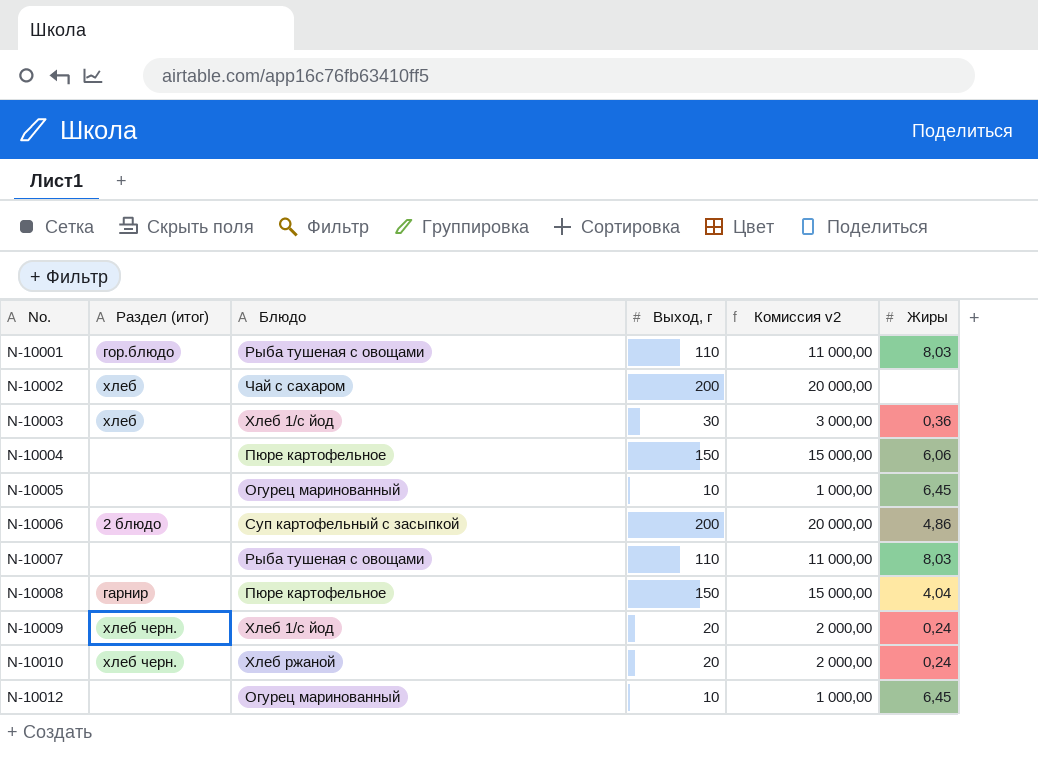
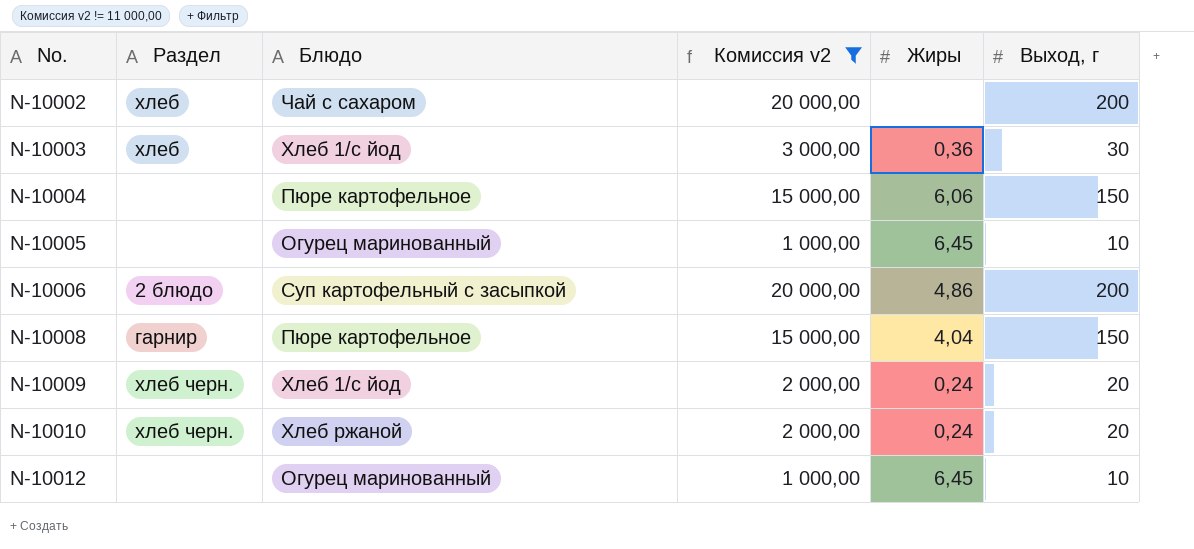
filter: none -> Комиссия v2 != 11 000,00
column name: Раздел (итог) -> Раздел
column Выход, г | position: 4 -> 6

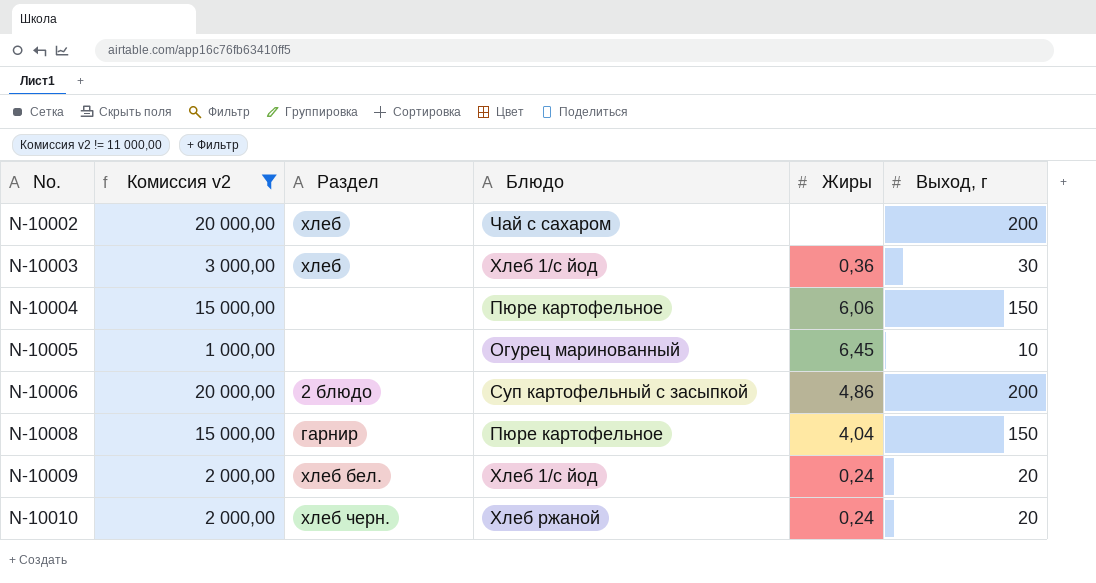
column Комиссия v2 | position: 4 -> 2
row N-10012: none | Огурец маринованный | 1 000,00 | 6,45 | 10 -> none
N-10009 | Раздел: хлеб черн. -> хлеб бел.

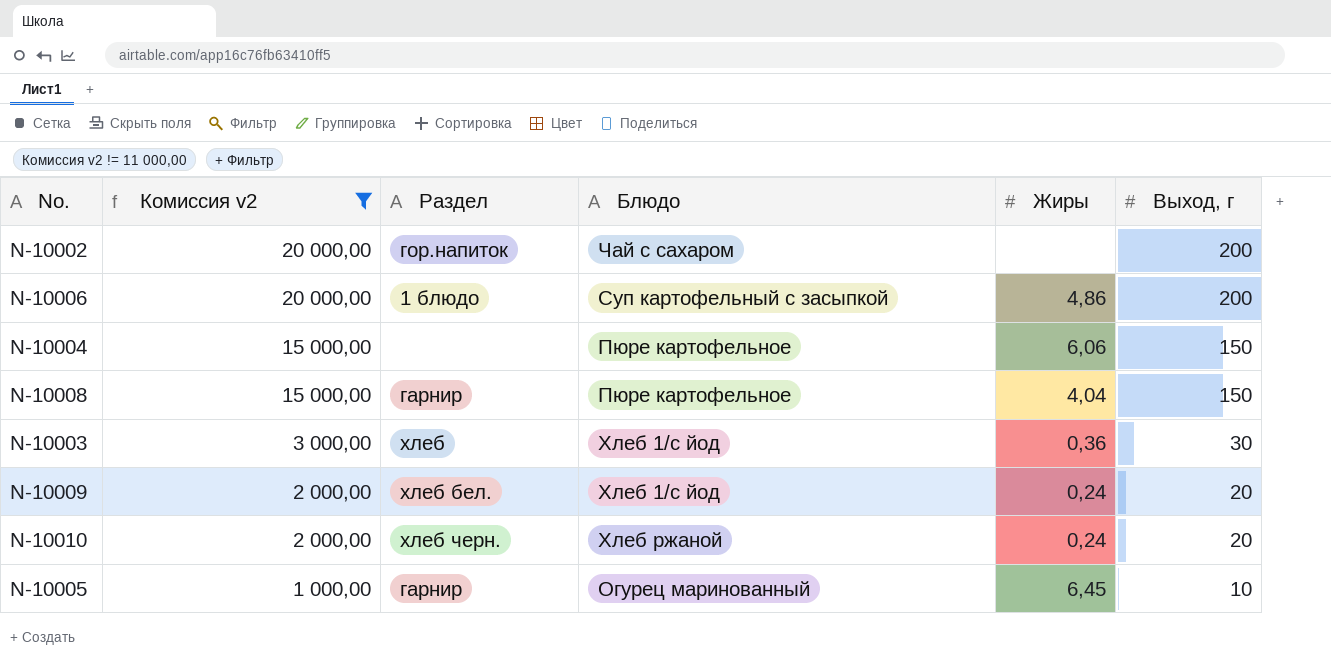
row order: No. ascending -> Комиссия v2 descending
N-10002 | Раздел: хлеб -> гор.напиток
N-10006 | Раздел: 2 блюдо -> 1 блюдо
N-10005 | Раздел: none -> гарнир

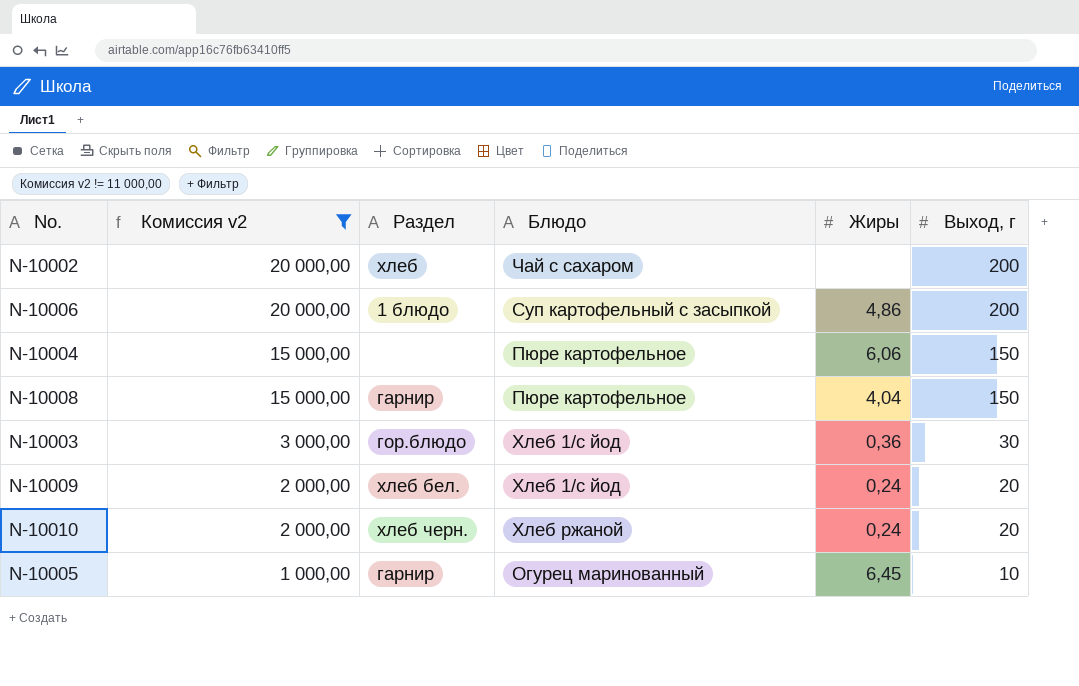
N-10002 | Раздел: гор.напиток -> хлеб
N-10003 | Раздел: хлеб -> гор.блюдо

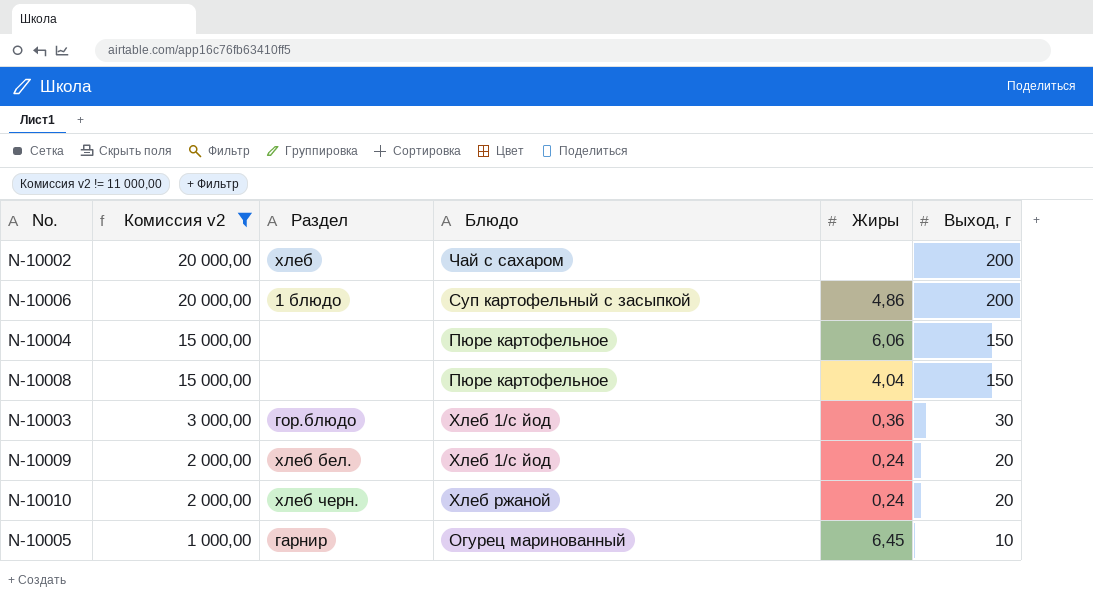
N-10008 | Раздел: гарнир -> none

